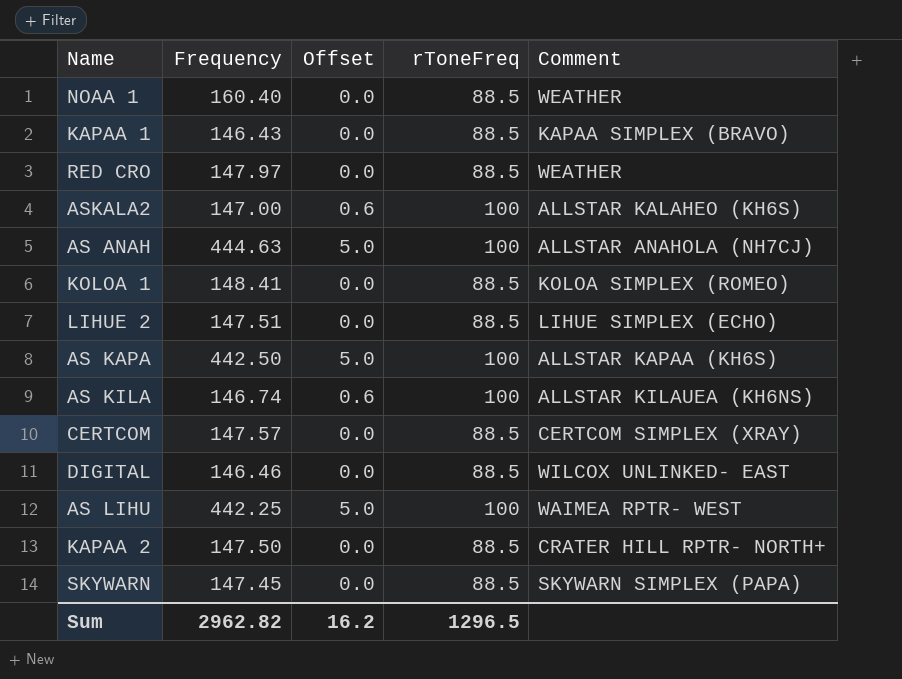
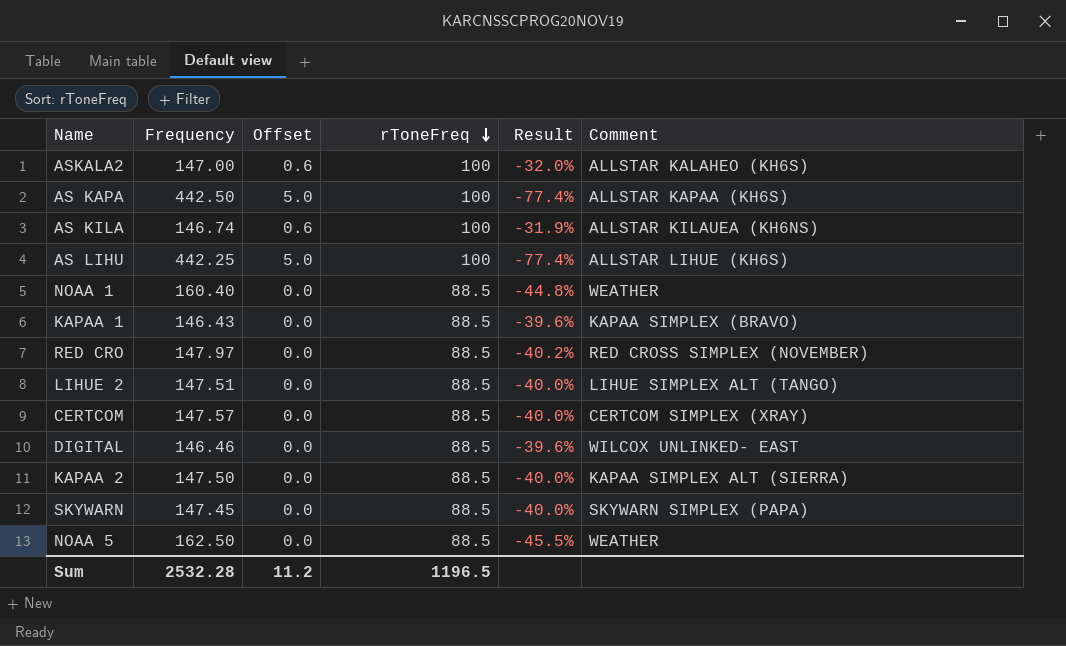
row order: none -> rToneFreq descending
column Result | formula: none -> ([rToneFreq] - [Frequency]) / [Frequency]
row AS ANAH: 444.63 | 5.0 | 100 | ALLSTAR ANAHOLA (NH7CJ) -> none
row KOLOA 1: 148.41 | 0.0 | 88.5 | KOLOA SIMPLEX (ROMEO) -> none
AS LIHU | Comment: WAIMEA RPTR- WEST -> ALLSTAR LIHUE (KH6S)
RED CRO | Comment: WEATHER -> RED CROSS SIMPLEX (NOVEMBER)
LIHUE 2 | Comment: LIHUE SIMPLEX (ECHO) -> LIHUE SIMPLEX ALT (TANGO)
KAPAA 2 | Comment: CRATER HILL RPTR- NORTH+ -> KAPAA SIMPLEX ALT (SIERRA)
row NOAA 5: none -> 162.50 | 0.0 | 88.5 | -45.5% | WEATHER
Sum | Frequency: 2962.82 -> 2532.28
Sum | Offset: 16.2 -> 11.2
Sum | rToneFreq: 1296.5 -> 1196.5

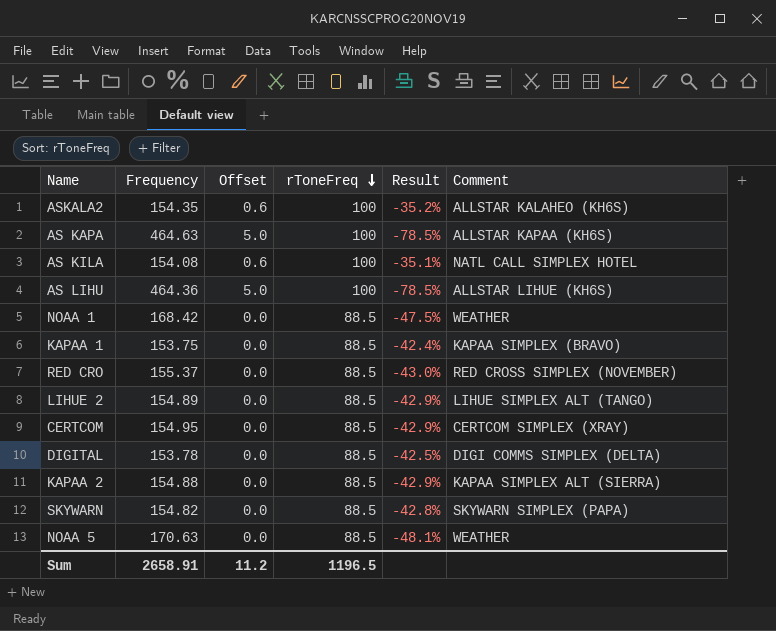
ASKALA2 | Frequency: 147.00 -> 154.35
ASKALA2 | Result: -32.0% -> -35.2%
AS KAPA | Frequency: 442.50 -> 464.63
AS KAPA | Result: -77.4% -> -78.5%
AS KILA | Frequency: 146.74 -> 154.08
AS KILA | Result: -31.9% -> -35.1%
AS KILA | Comment: ALLSTAR KILAUEA (KH6NS) -> NATL CALL SIMPLEX HOTEL
AS LIHU | Frequency: 442.25 -> 464.36
AS LIHU | Result: -77.4% -> -78.5%
NOAA 1 | Frequency: 160.40 -> 168.42
NOAA 1 | Result: -44.8% -> -47.5%
KAPAA 1 | Frequency: 146.43 -> 153.75
KAPAA 1 | Result: -39.6% -> -42.4%
RED CRO | Frequency: 147.97 -> 155.37
RED CRO | Result: -40.2% -> -43.0%
LIHUE 2 | Frequency: 147.51 -> 154.89
LIHUE 2 | Result: -40.0% -> -42.9%
CERTCOM | Frequency: 147.57 -> 154.95
CERTCOM | Result: -40.0% -> -42.9%
DIGITAL | Frequency: 146.46 -> 153.78
DIGITAL | Result: -39.6% -> -42.5%
DIGITAL | Comment: WILCOX UNLINKED- EAST -> DIGI COMMS SIMPLEX (DELTA)
KAPAA 2 | Frequency: 147.50 -> 154.88
KAPAA 2 | Result: -40.0% -> -42.9%
SKYWARN | Frequency: 147.45 -> 154.82
SKYWARN | Result: -40.0% -> -42.8%
NOAA 5 | Frequency: 162.50 -> 170.63
NOAA 5 | Result: -45.5% -> -48.1%
Sum | Frequency: 2532.28 -> 2658.91

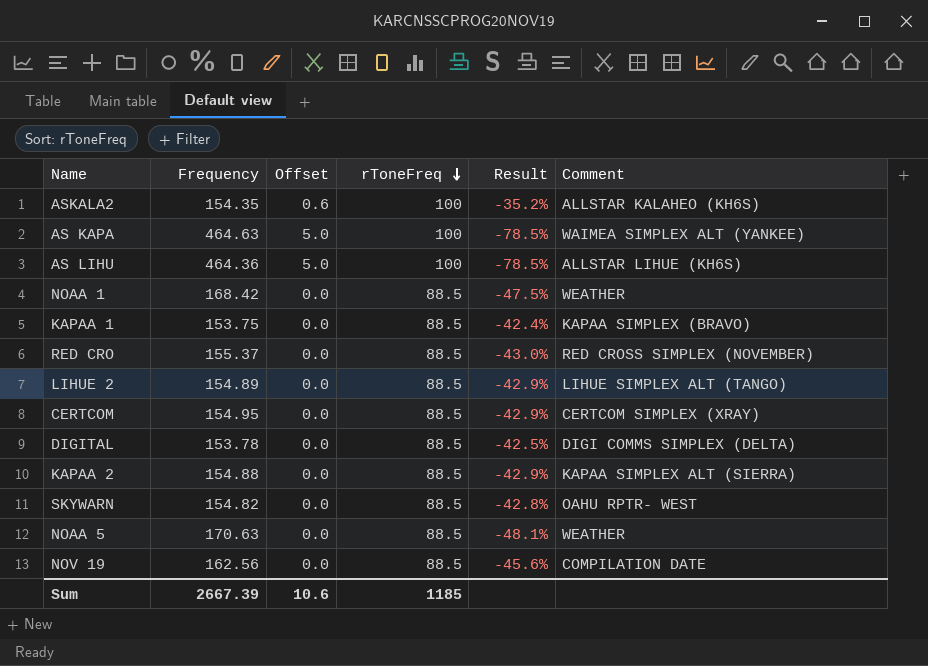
row AS KILA: 154.08 | 0.6 | 100 | -35.1% | NATL CALL SIMPLEX HOTEL -> none
AS KAPA | Comment: ALLSTAR KAPAA (KH6S) -> WAIMEA SIMPLEX ALT (YANKEE)
SKYWARN | Comment: SKYWARN SIMPLEX (PAPA) -> OAHU RPTR- WEST
row NOV 19: none -> 162.56 | 0.0 | 88.5 | -45.6% | COMPILATION DATE
Sum | Frequency: 2658.91 -> 2667.39
Sum | Offset: 11.2 -> 10.6
Sum | rToneFreq: 1196.5 -> 1185

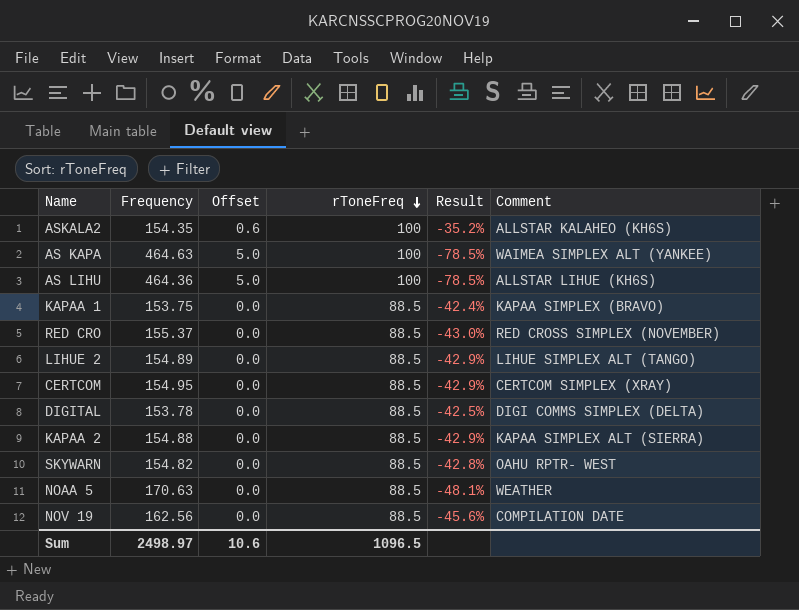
row NOAA 1: 168.42 | 0.0 | 88.5 | -47.5% | WEATHER -> none
Sum | Frequency: 2667.39 -> 2498.97
Sum | rToneFreq: 1185 -> 1096.5

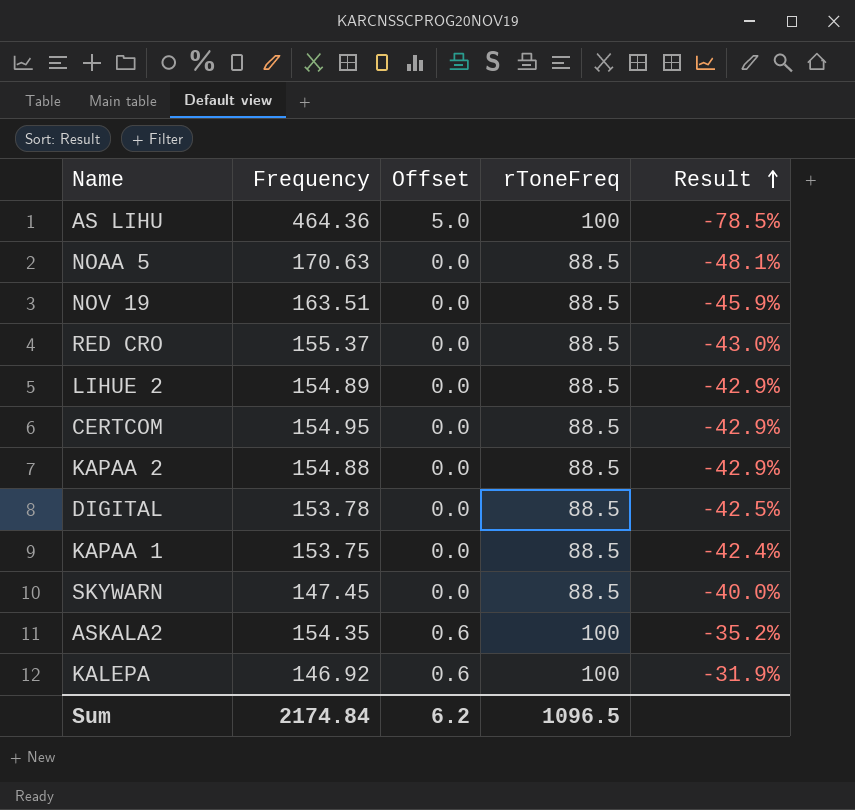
row order: rToneFreq descending -> Result ascending
column Comment | position: 6 -> none
row AS KAPA: 464.63 | 5.0 | 100 | -78.5% | WAIMEA SIMPLEX ALT (YANKEE) -> none
NOV 19 | Frequency: 162.56 -> 163.51
NOV 19 | Result: -45.6% -> -45.9%
SKYWARN | Frequency: 154.82 -> 147.45
SKYWARN | Result: -42.8% -> -40.0%
row KALEPA: none -> 146.92 | 0.6 | 100 | -31.9%
Sum | Frequency: 2498.97 -> 2174.84
Sum | Offset: 10.6 -> 6.2

